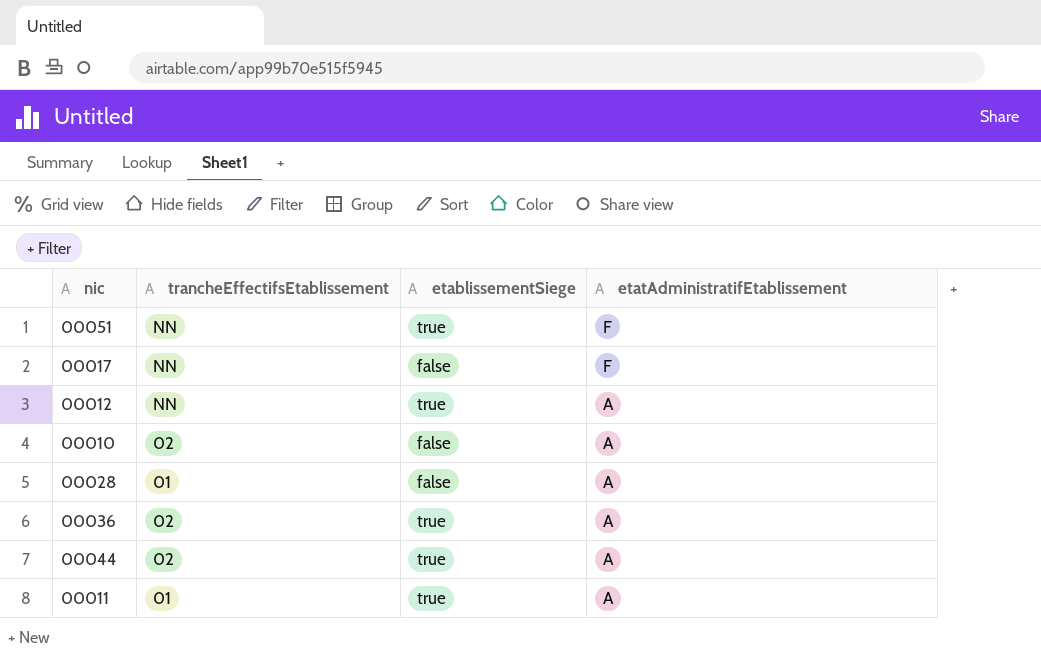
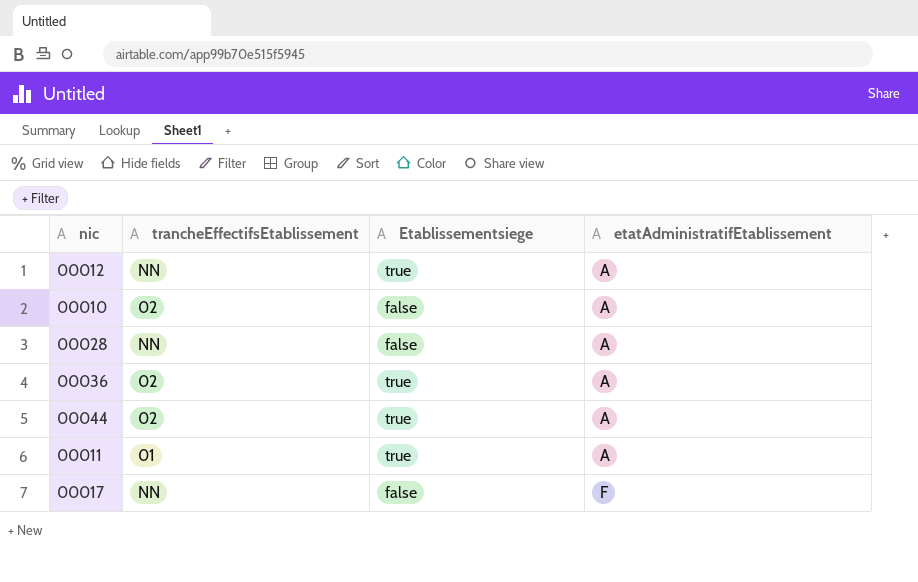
row order: etatAdministratifEtablissement descending -> etatAdministratifEtablissement ascending
column name: etablissementSiege -> Etablissementsiege
row 00051: NN | true | F -> none
00028 | trancheEffectifsEtablissement: 01 -> NN

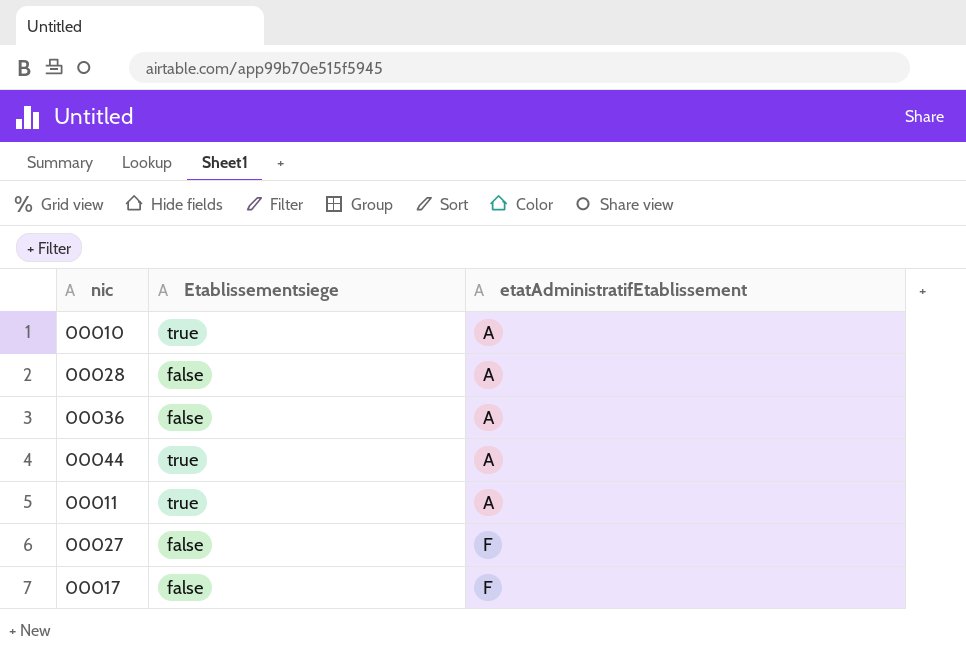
column trancheEffectifsEtablissement | position: 2 -> none
row 00012: NN | true | A -> none
00010 | Etablissementsiege: false -> true
00036 | Etablissementsiege: true -> false
row 00027: none -> false | F

